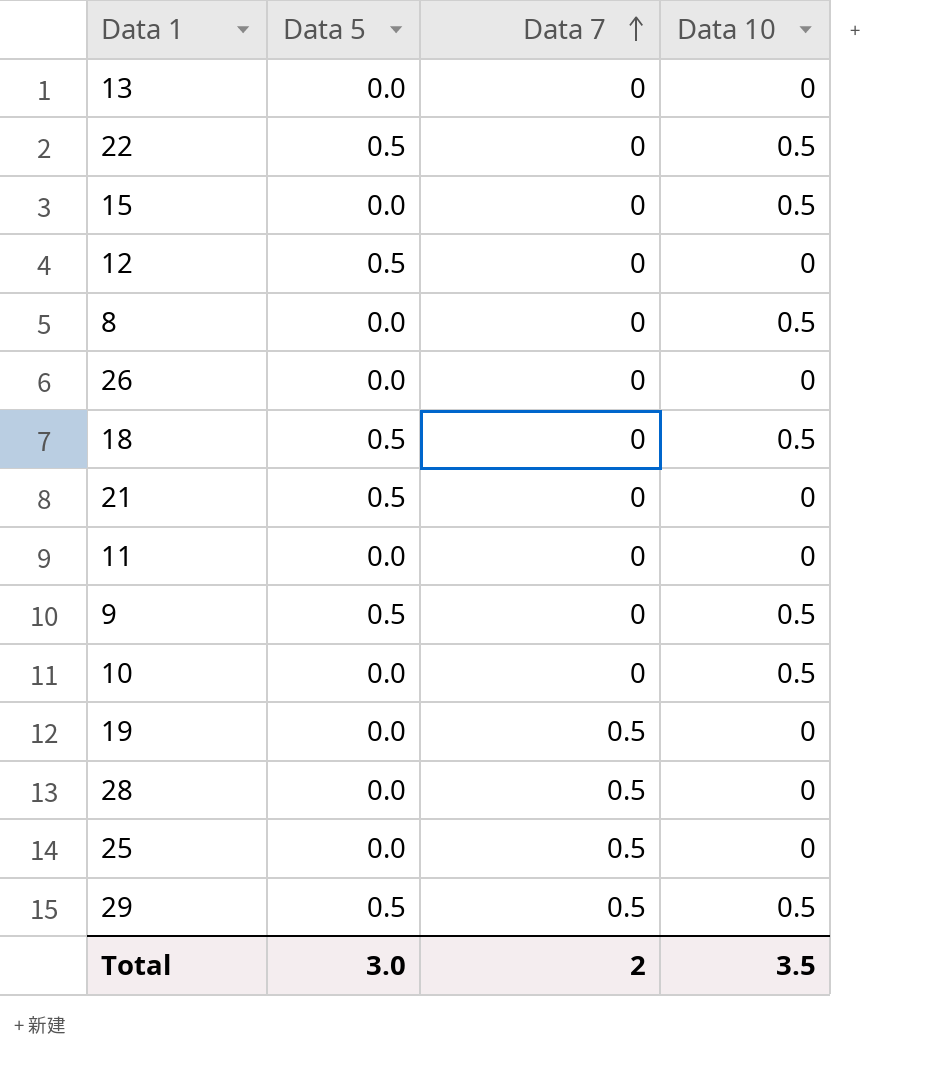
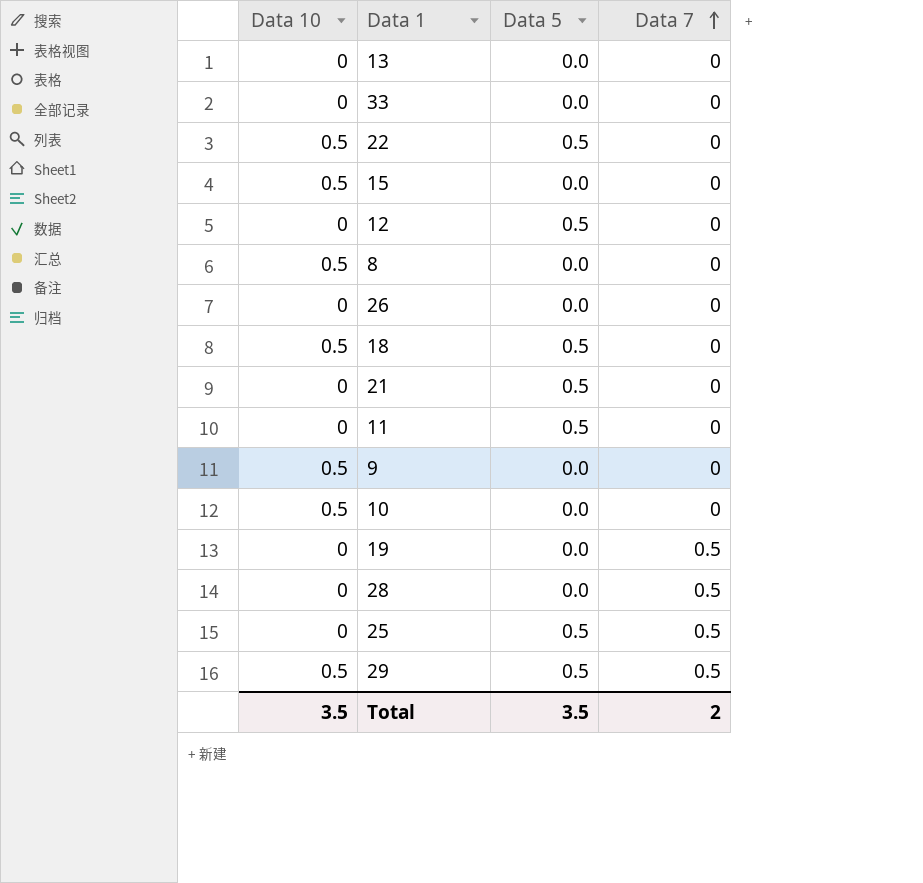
column Data 10 | position: 4 -> 1
row 33: none -> 0 | 0.0 | 0
11 | Data 5: 0.0 -> 0.5
9 | Data 5: 0.5 -> 0.0
25 | Data 5: 0.0 -> 0.5
Total | Data 5: 3.0 -> 3.5

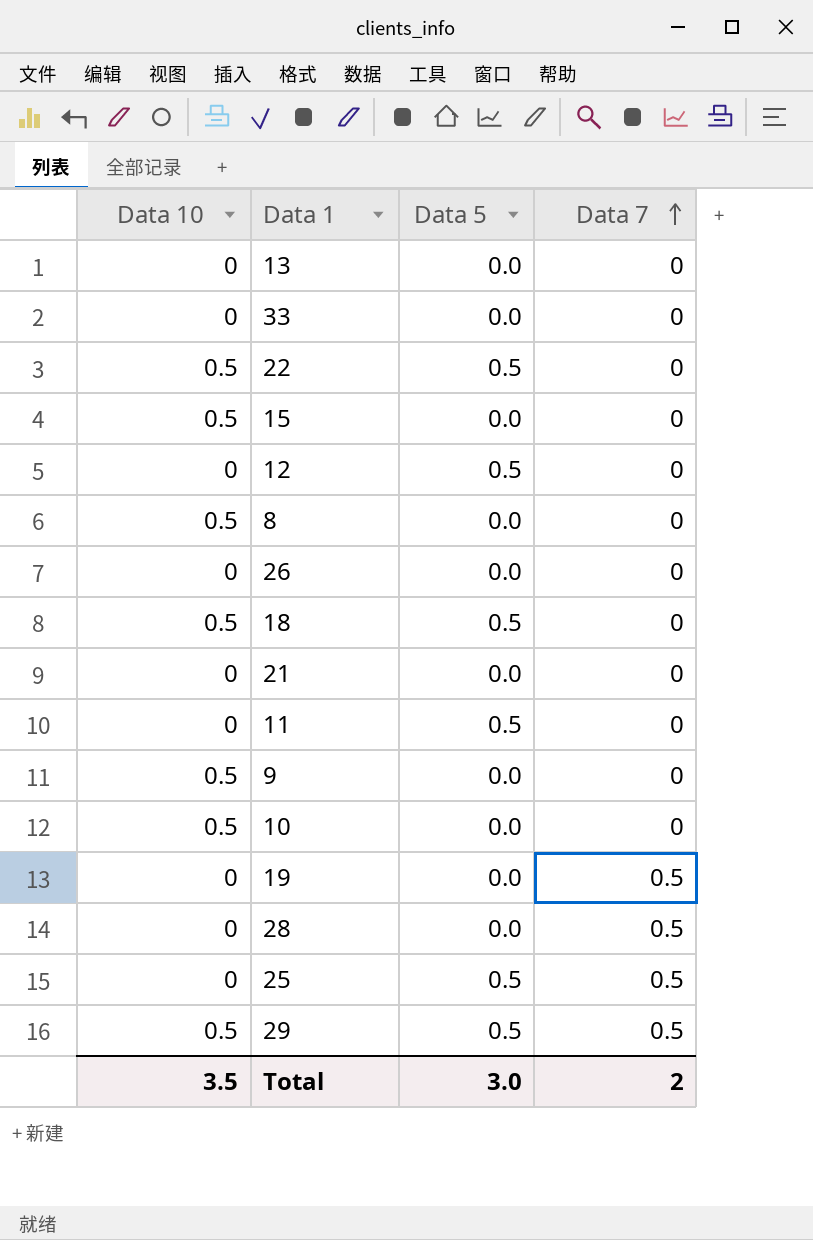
21 | Data 5: 0.5 -> 0.0
Total | Data 5: 3.5 -> 3.0

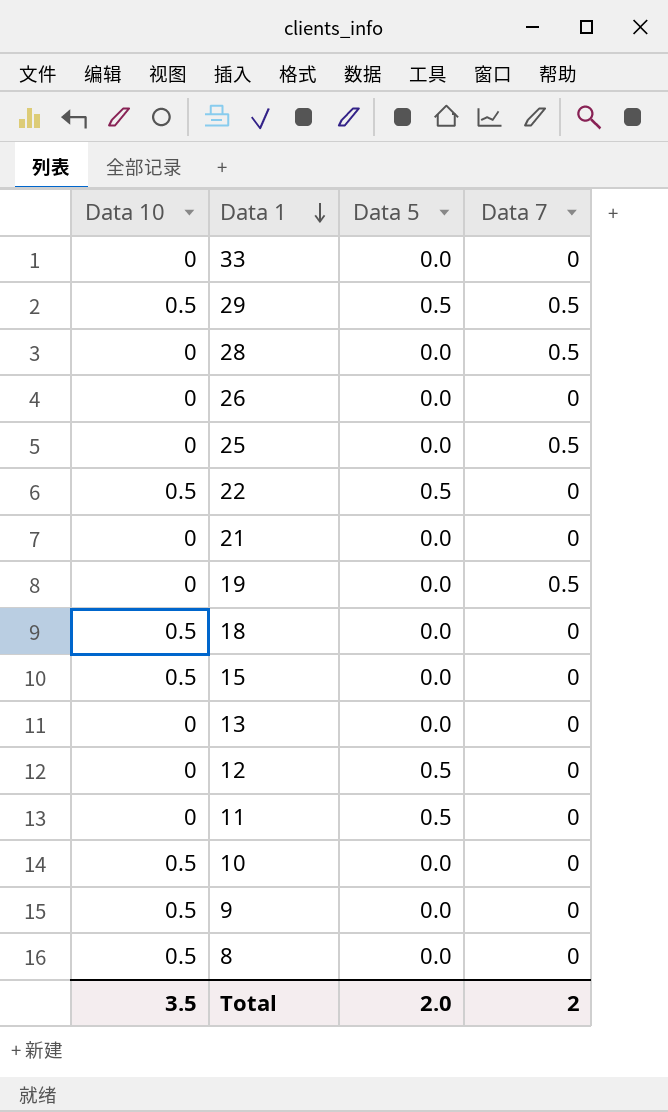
row order: Data 7 ascending -> Data 1 descending
25 | Data 5: 0.5 -> 0.0
18 | Data 5: 0.5 -> 0.0
Total | Data 5: 3.0 -> 2.0

